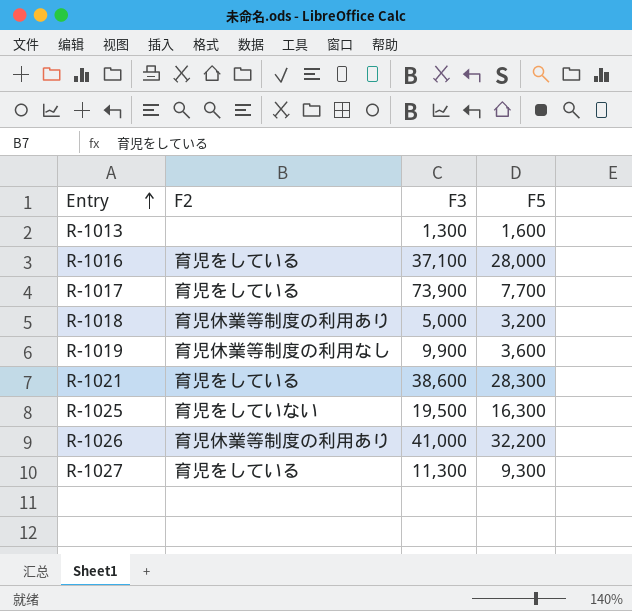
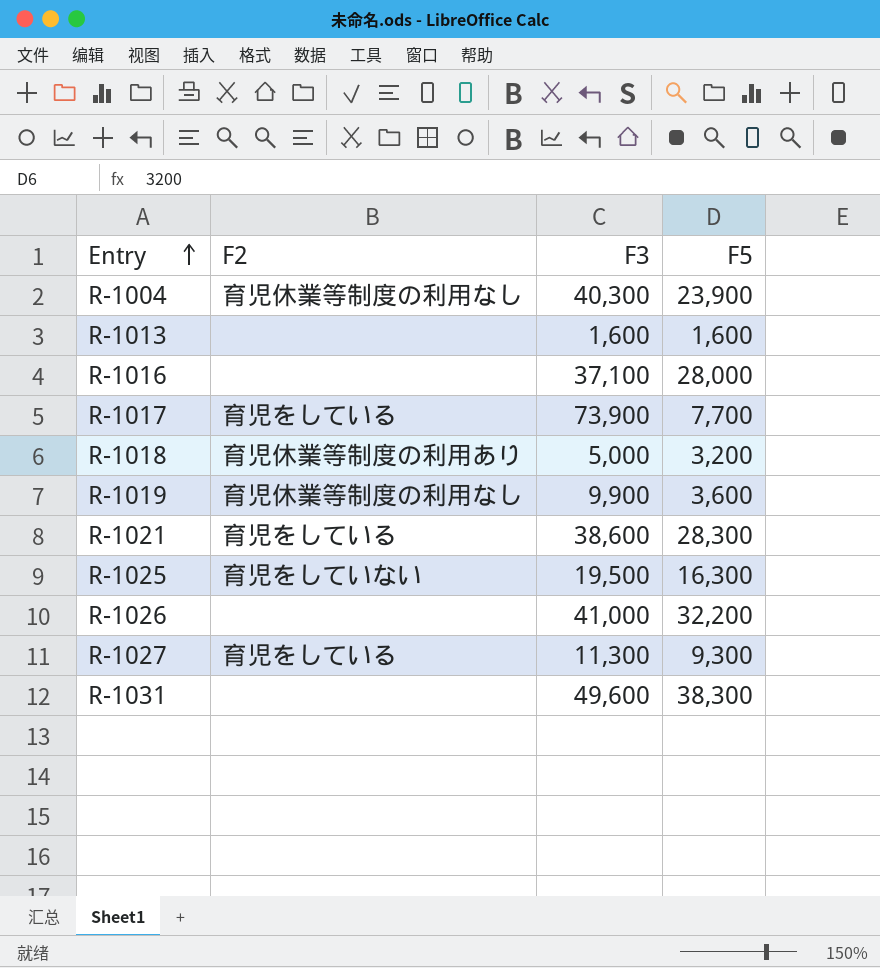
row R-1004: none -> 育児休業等制度の利用なし | 40,300 | 23,900
R-1013 | F3: 1,300 -> 1,600
R-1016 | F2: 育児をしている -> none
R-1026 | F2: 育児休業等制度の利用あり -> none
row R-1031: none -> none | 49,600 | 38,300

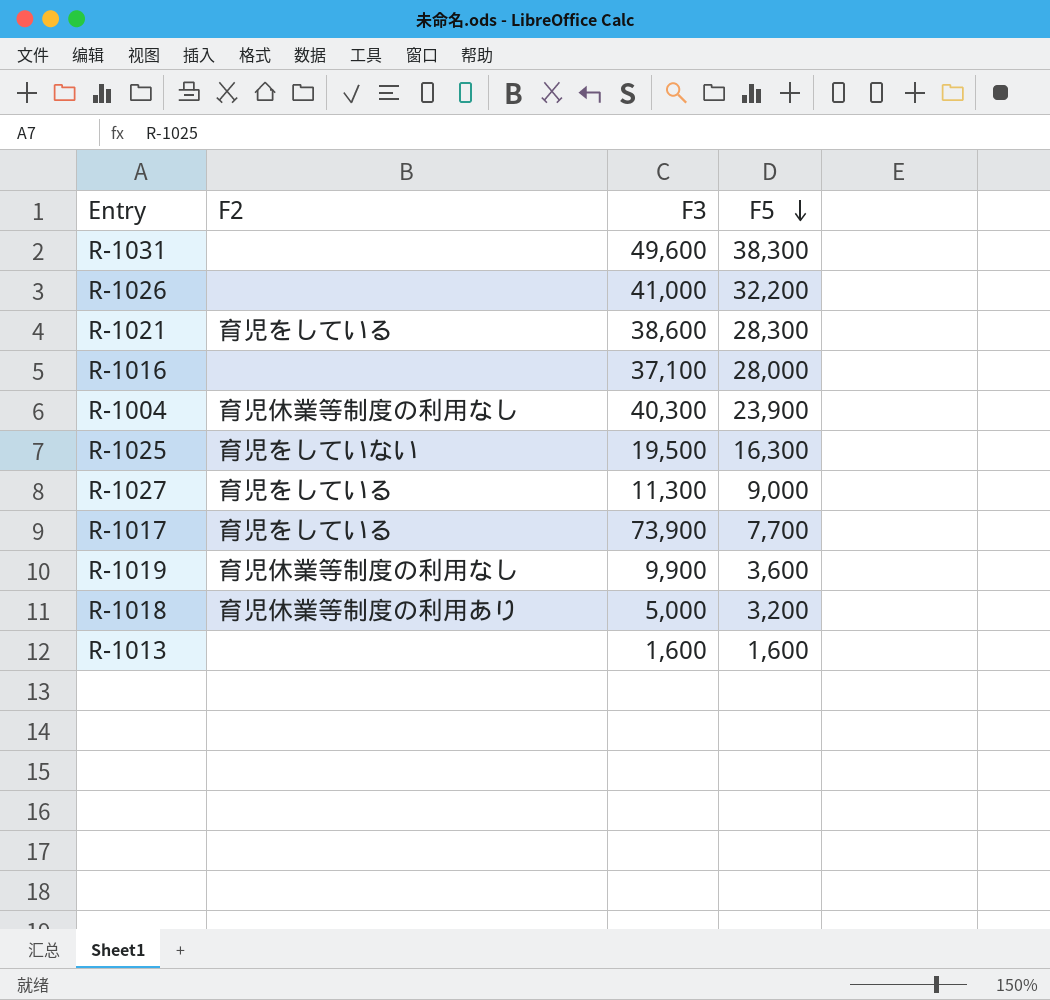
row order: Entry ascending -> F5 descending
R-1027 | F5: 9,300 -> 9,000

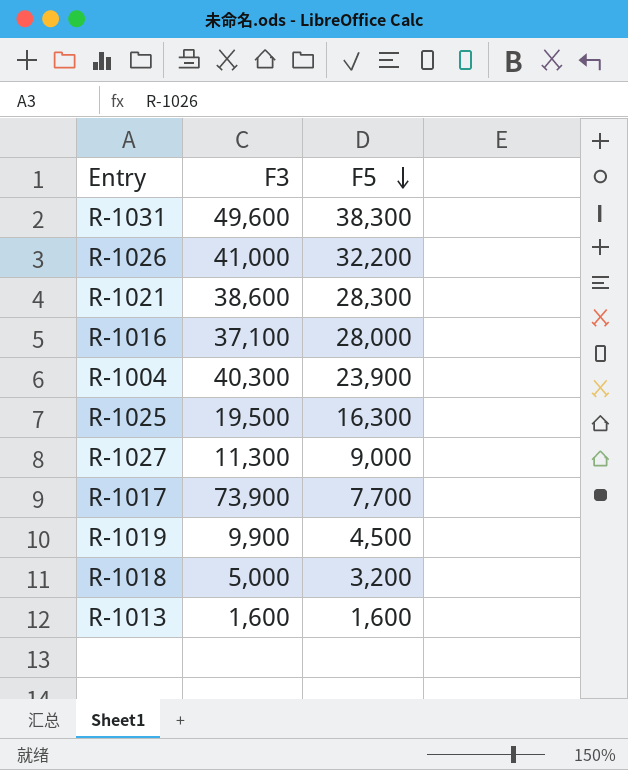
column F2 | position: 2 -> none
R-1019 | F5: 3,600 -> 4,500

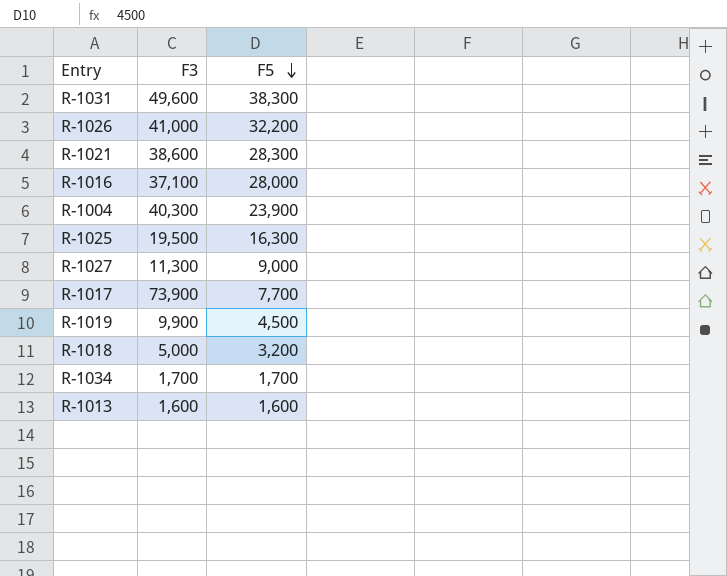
row R-1034: none -> 1,700 | 1,700

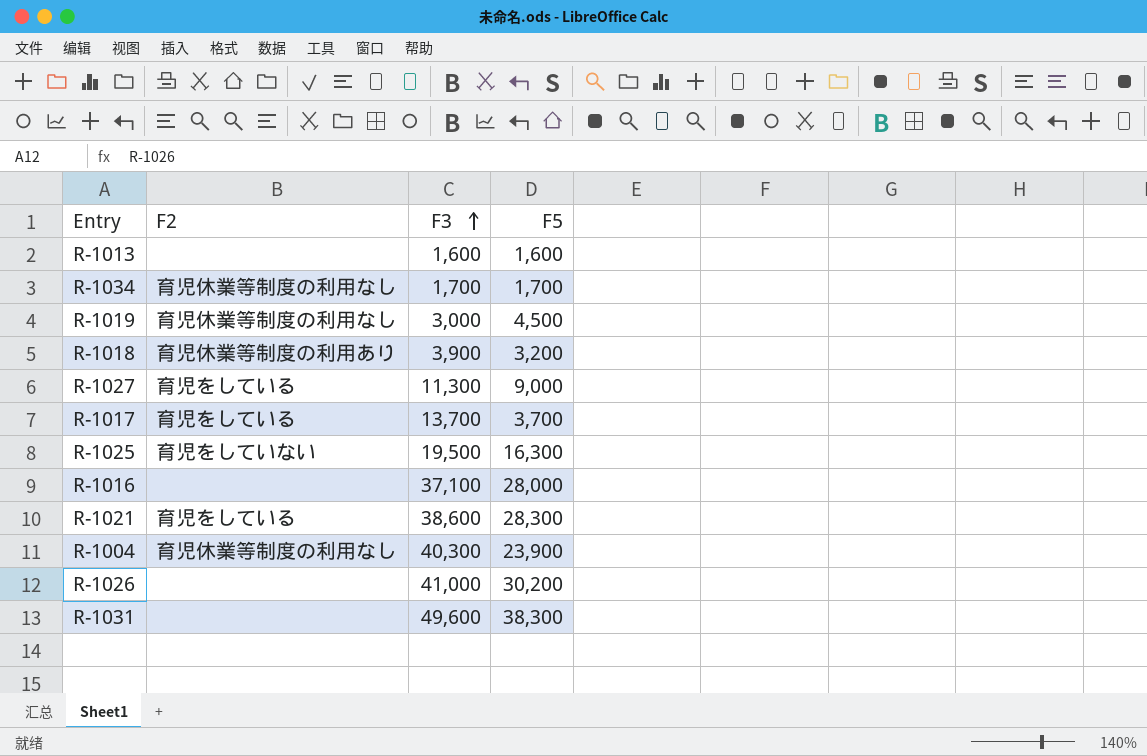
row order: F5 descending -> F3 ascending
column F2 | position: none -> 2
R-1019 | F3: 9,900 -> 3,000
R-1018 | F3: 5,000 -> 3,900
R-1017 | F3: 73,900 -> 13,700
R-1017 | F5: 7,700 -> 3,700
R-1026 | F5: 32,200 -> 30,200

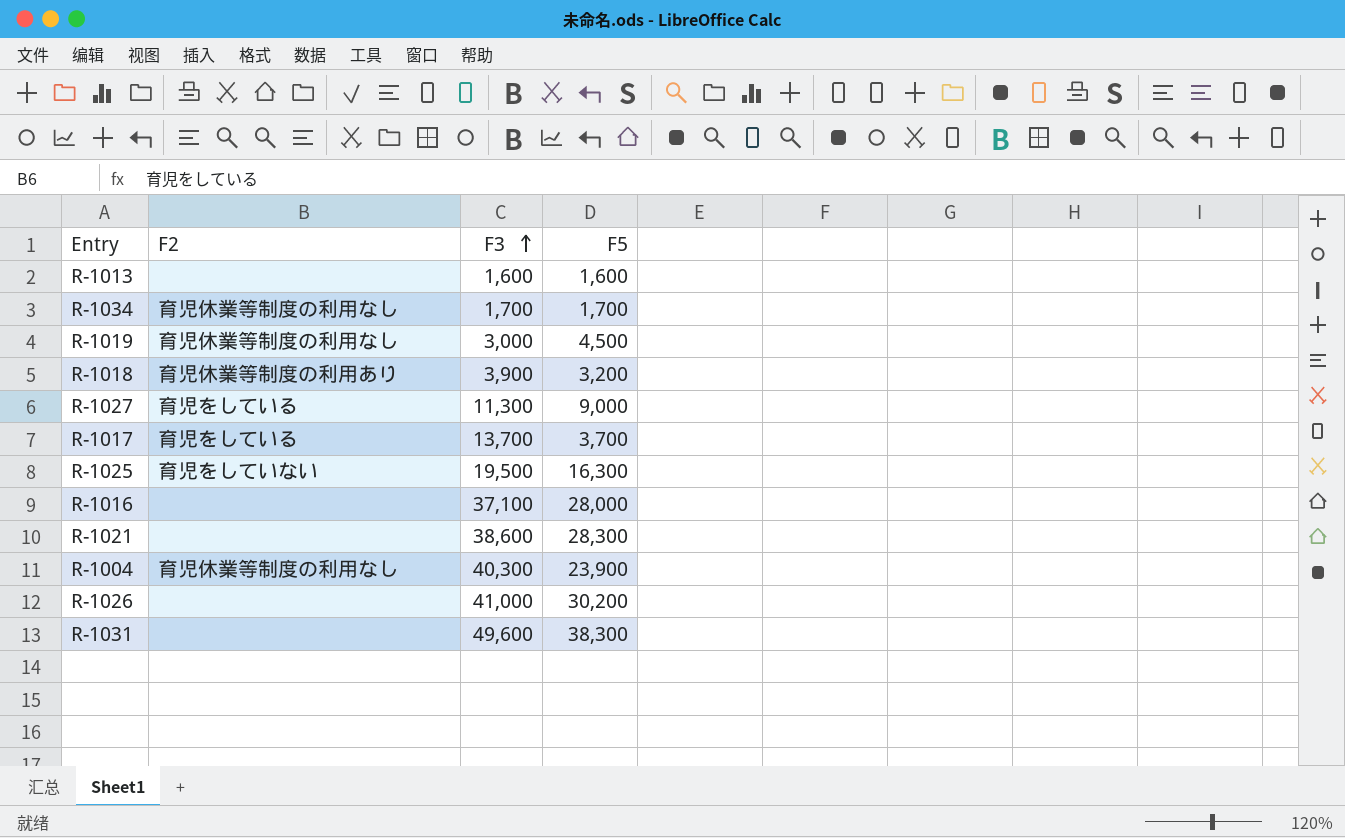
R-1021 | F2: 育児をしている -> none

